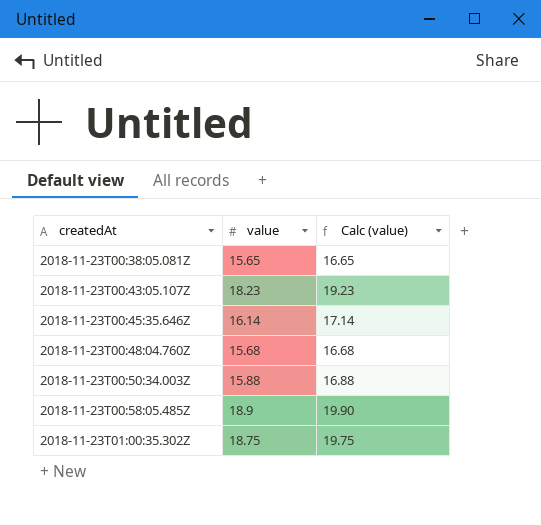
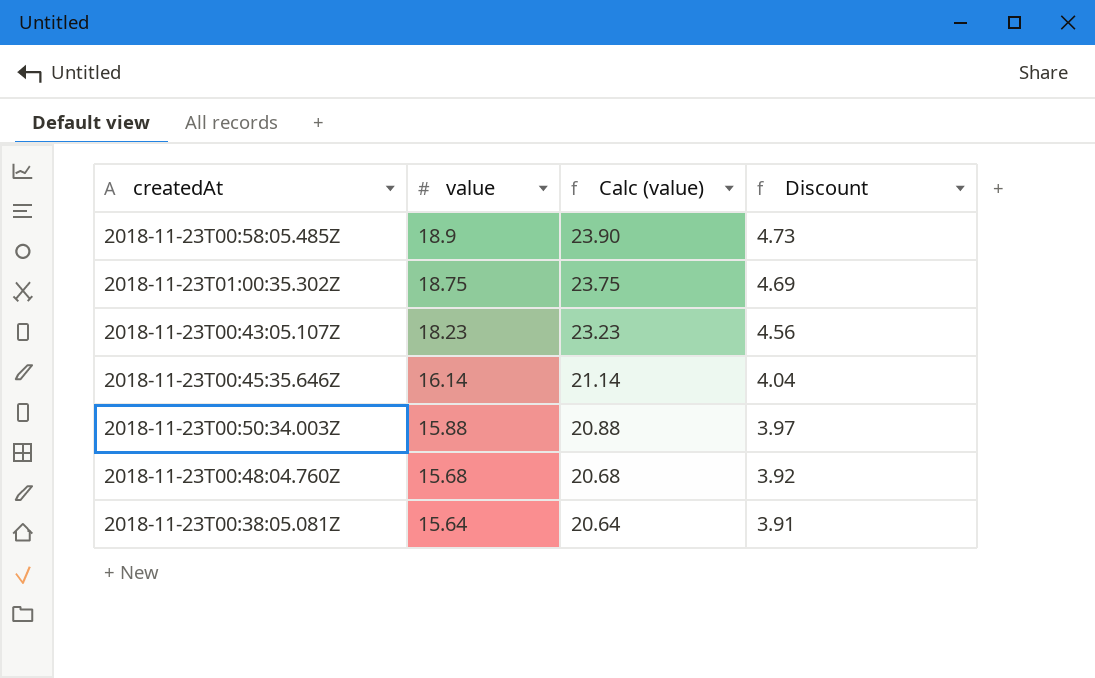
row order: createdAt ascending -> value descending
column Calc (value) | formula: [value] + 1 -> [value] + 5
column Discount | formula: none -> [value] * 0.25
2018-11-23T00:38:05.081Z | value: 15.65 -> 15.64

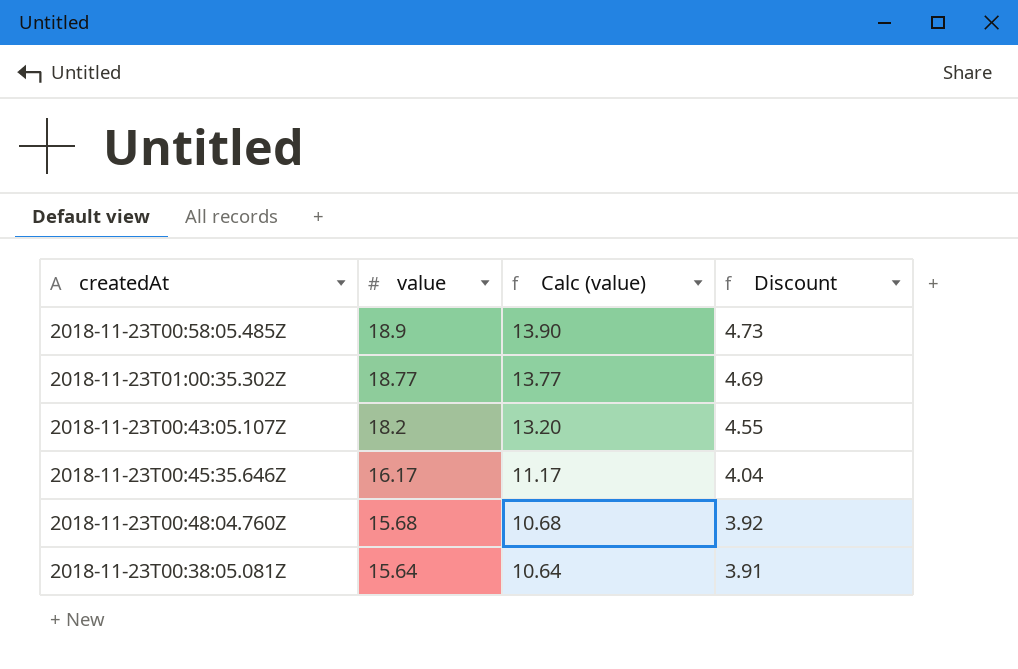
column Calc (value) | formula: [value] + 5 -> [value] - 5
row 2018-11-23T00:50:34.003Z: 15.88 | 20.88 | 3.97 -> none
2018-11-23T01:00:35.302Z | value: 18.75 -> 18.77
2018-11-23T00:43:05.107Z | value: 18.23 -> 18.2
2018-11-23T00:43:05.107Z | Discount: 4.56 -> 4.55
2018-11-23T00:45:35.646Z | value: 16.14 -> 16.17

